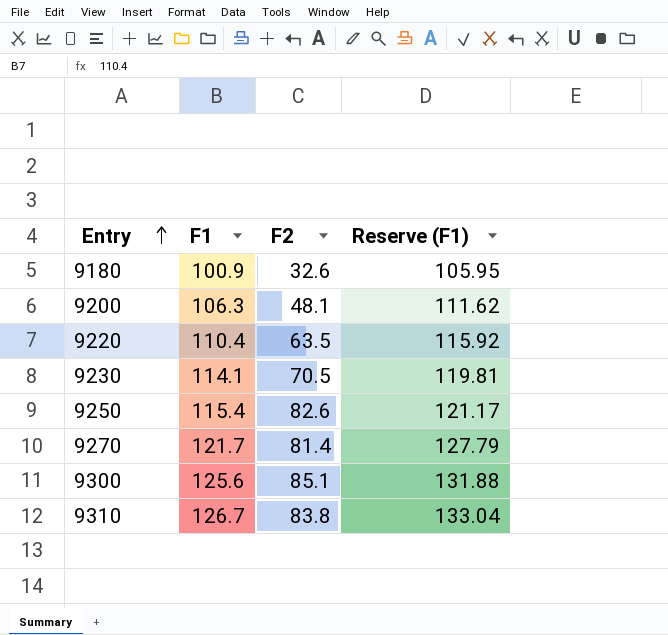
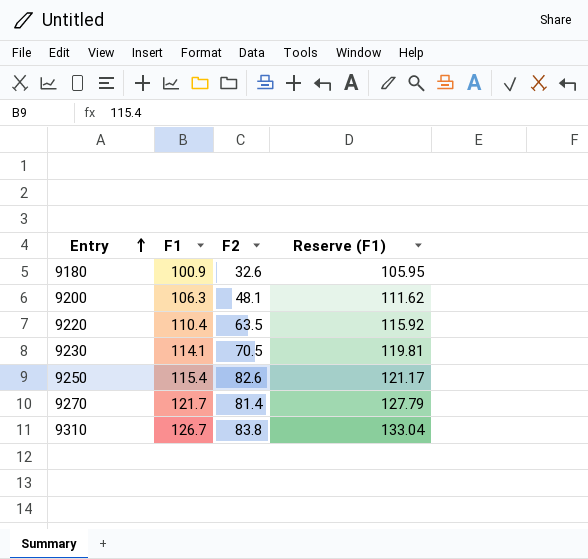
row 9300: 125.6 | 85.1 | 131.88 -> none

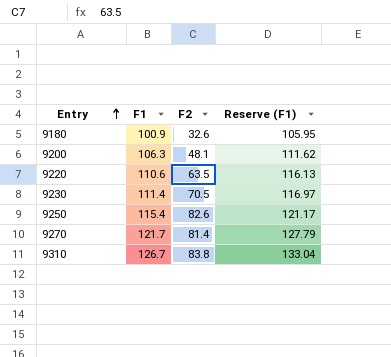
9220 | F1: 110.4 -> 110.6
9220 | Reserve (F1): 115.92 -> 116.13
9230 | F1: 114.1 -> 111.4
9230 | Reserve (F1): 119.81 -> 116.97

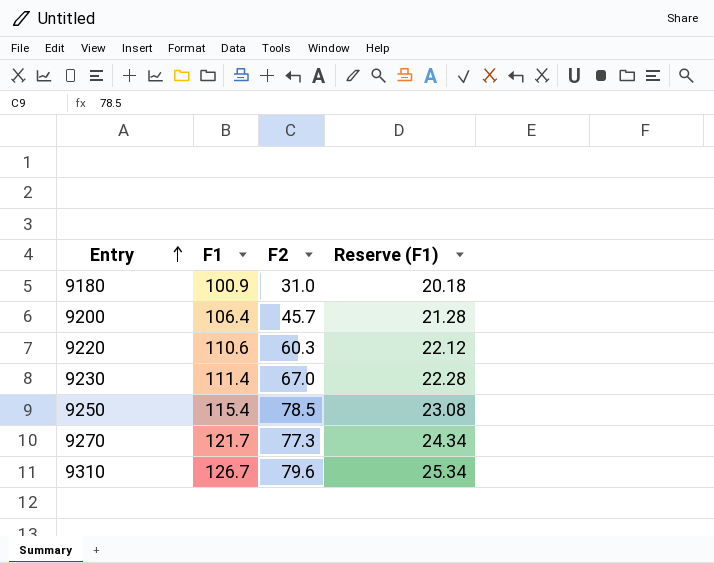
column Reserve (F1) | formula: [F1] * 1.05 -> [F1] * 0.2
9180 | F2: 32.6 -> 31.0
9200 | F1: 106.3 -> 106.4
9200 | F2: 48.1 -> 45.7
9220 | F2: 63.5 -> 60.3
9230 | F2: 70.5 -> 67.0
9250 | F2: 82.6 -> 78.5
9270 | F2: 81.4 -> 77.3
9310 | F2: 83.8 -> 79.6

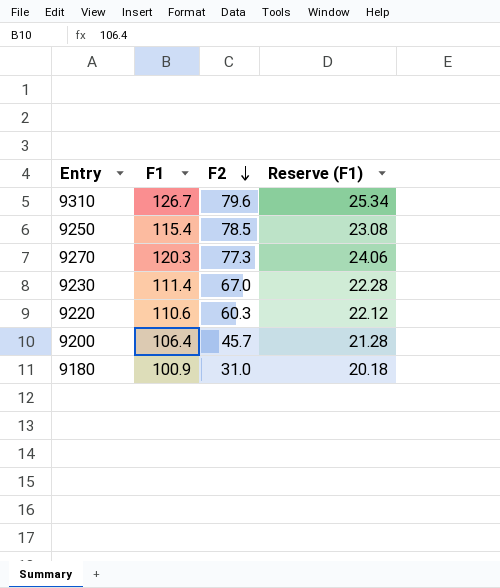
row order: Entry ascending -> F2 descending
9270 | F1: 121.7 -> 120.3
9270 | Reserve (F1): 24.34 -> 24.06

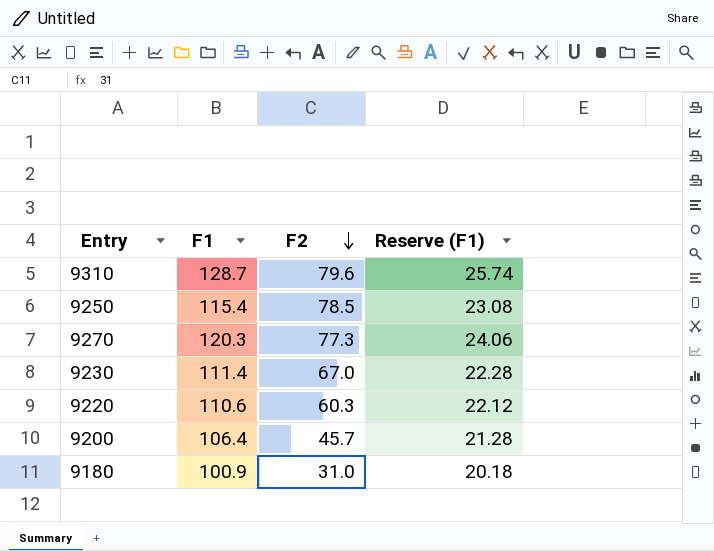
9310 | F1: 126.7 -> 128.7
9310 | Reserve (F1): 25.34 -> 25.74

